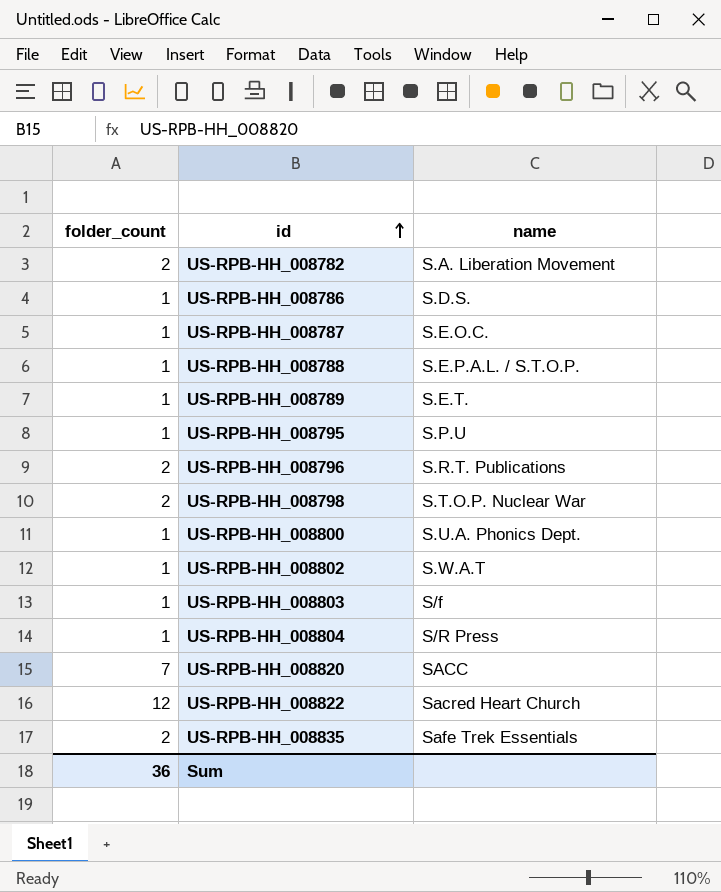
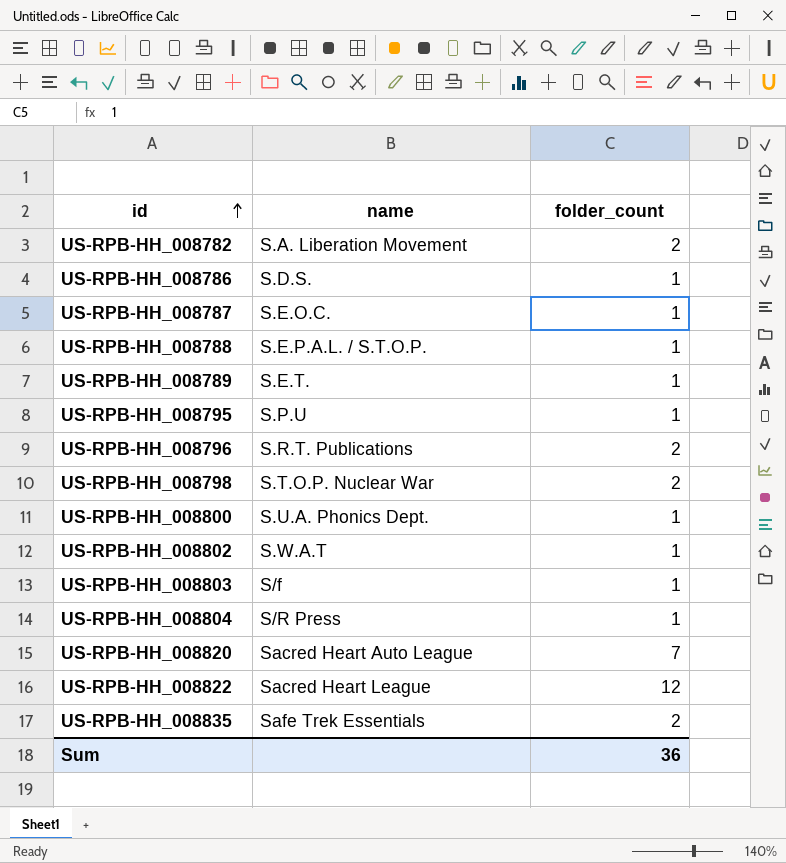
column folder_count | position: 1 -> 3
US-RPB-HH_008820 | name: SACC -> Sacred Heart Auto League
US-RPB-HH_008822 | name: Sacred Heart Church -> Sacred Heart League

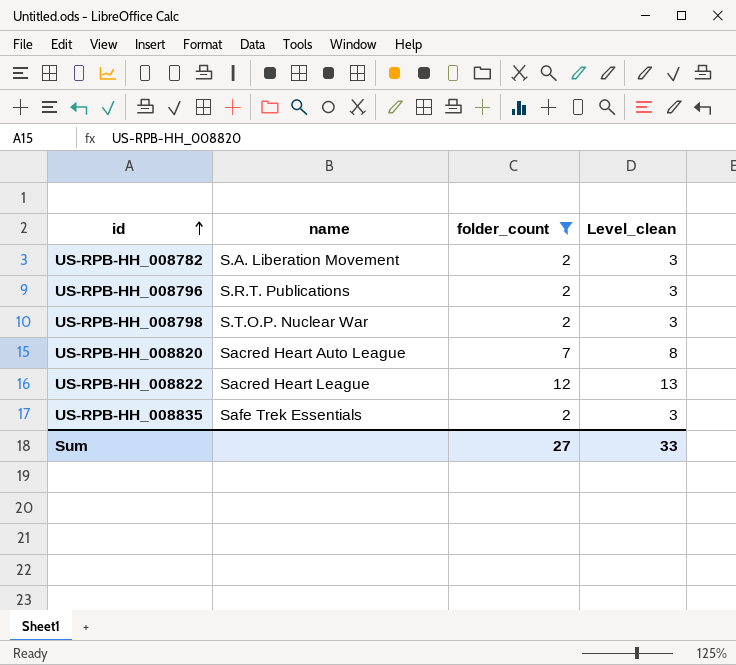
filter: none -> folder_count != 1
column Level_clean | formula: none -> [folder_count] + 1
Sum | folder_count: 36 -> 27

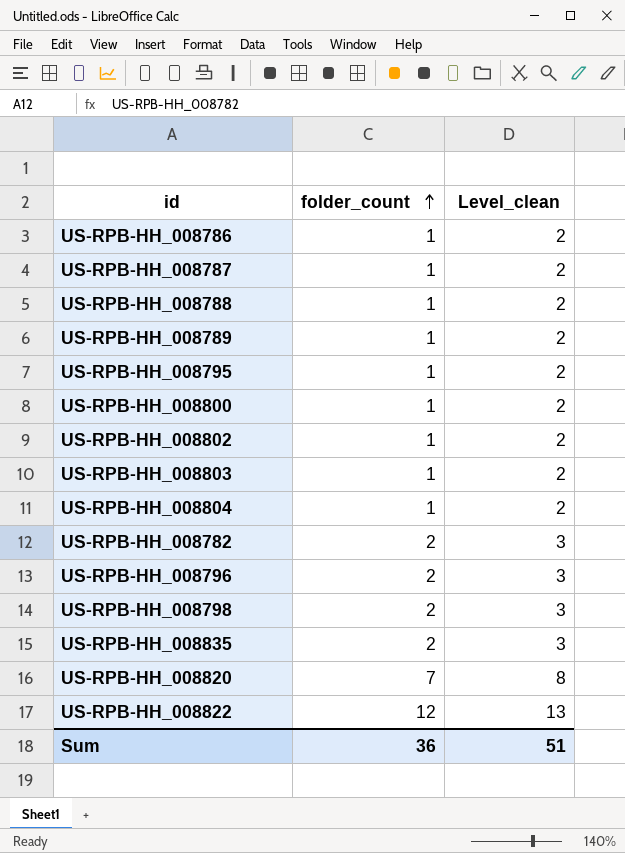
filter: folder_count != 1 -> none
row order: id ascending -> folder_count ascending
column name | position: 2 -> none
Sum | folder_count: 27 -> 36
Sum | Level_clean: 33 -> 51

